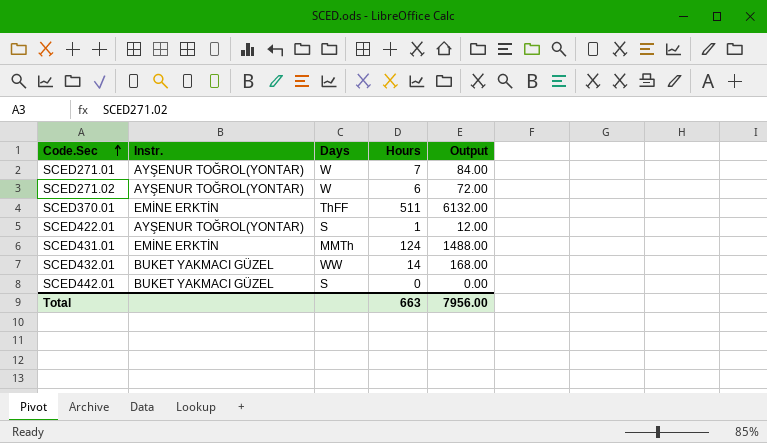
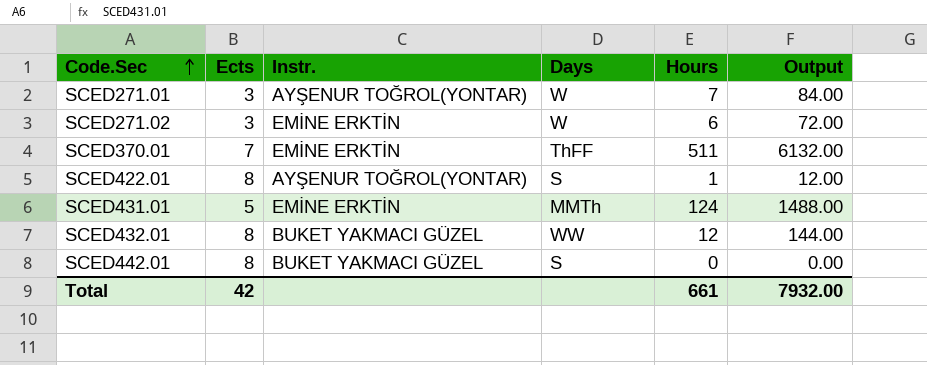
column Ects | position: none -> 2
SCED271.02 | Instr.: AYŞENUR TOĞROL(YONTAR) -> EMİNE ERKTİN
SCED432.01 | Hours: 14 -> 12
SCED432.01 | Output: 168.00 -> 144.00
Total | Hours: 663 -> 661
Total | Output: 7956.00 -> 7932.00

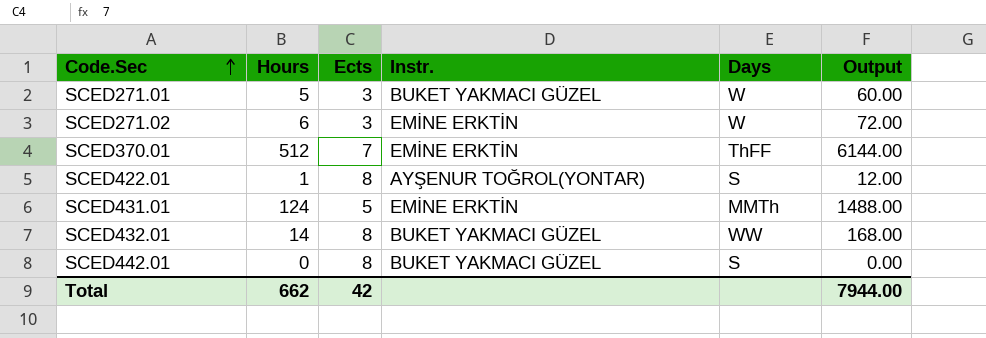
column Hours | position: 5 -> 2
SCED271.01 | Hours: 7 -> 5
SCED271.01 | Instr.: AYŞENUR TOĞROL(YONTAR) -> BUKET YAKMACI GÜZEL
SCED271.01 | Output: 84.00 -> 60.00
SCED370.01 | Hours: 511 -> 512
SCED370.01 | Output: 6132.00 -> 6144.00
SCED432.01 | Hours: 12 -> 14
SCED432.01 | Output: 144.00 -> 168.00
Total | Hours: 661 -> 662
Total | Output: 7932.00 -> 7944.00

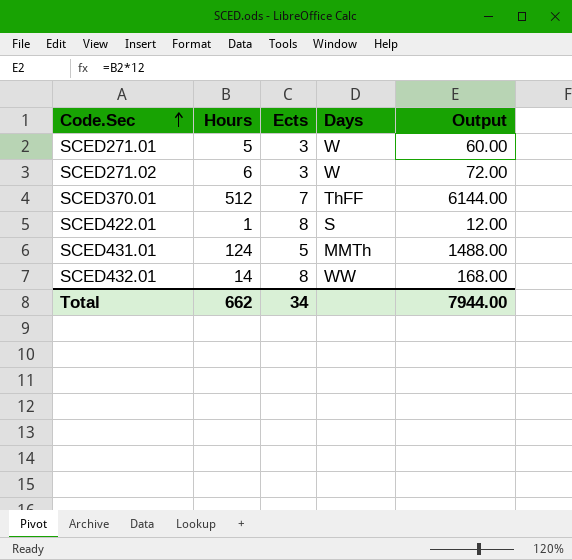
column Instr. | position: 4 -> none
row SCED442.01: 0 | 8 | BUKET YAKMACI GÜZEL | S | 0.00 -> none
Total | Ects: 42 -> 34

